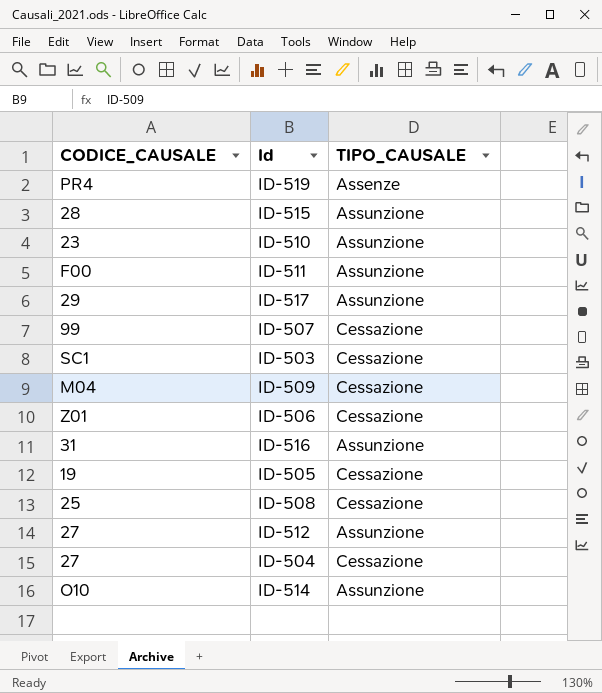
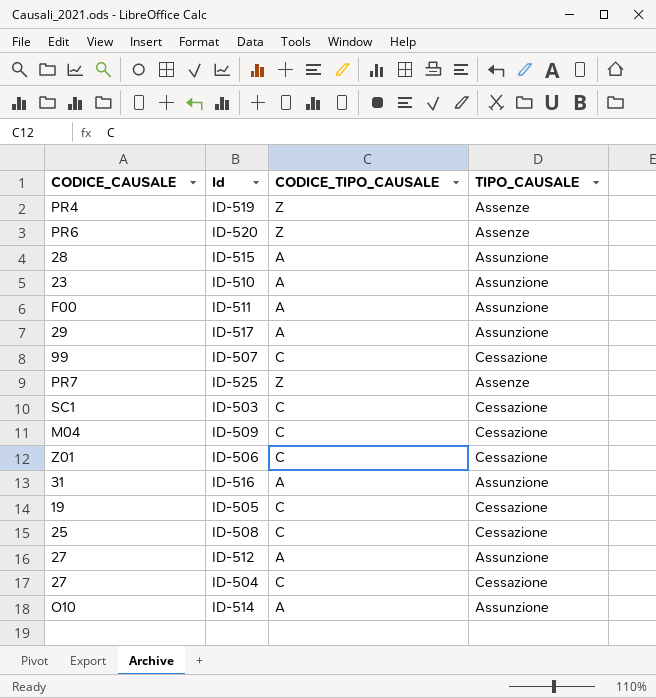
column CODICE_TIPO_CAUSALE | position: none -> 3
row ID-520: none -> PR6 | Z | Assenze
row ID-525: none -> PR7 | Z | Assenze

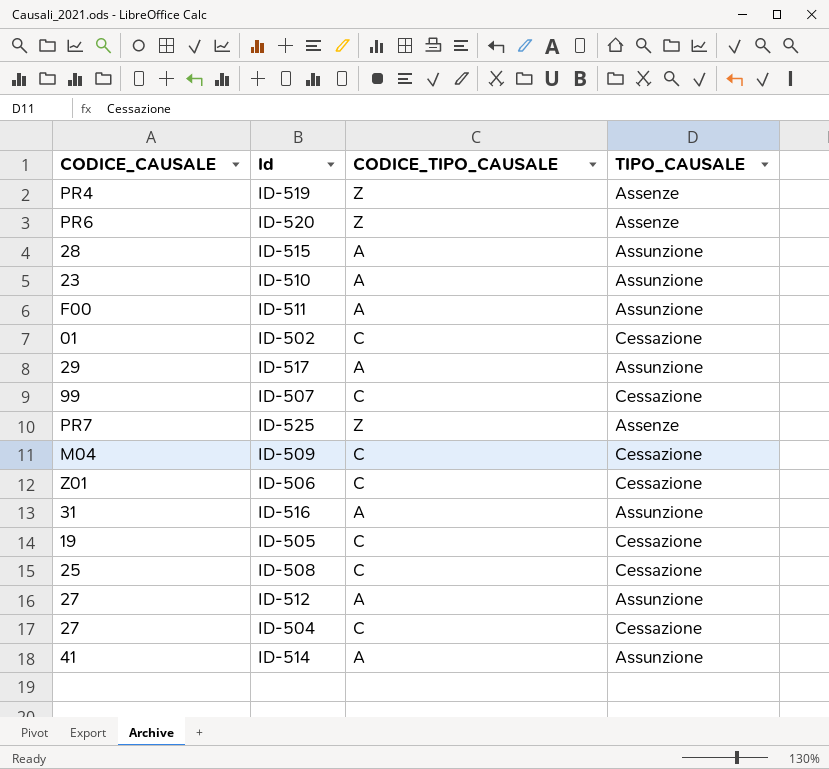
row ID-503: SC1 | C | Cessazione -> none
row ID-502: none -> 01 | C | Cessazione
ID-514 | CODICE_CAUSALE: O10 -> 41

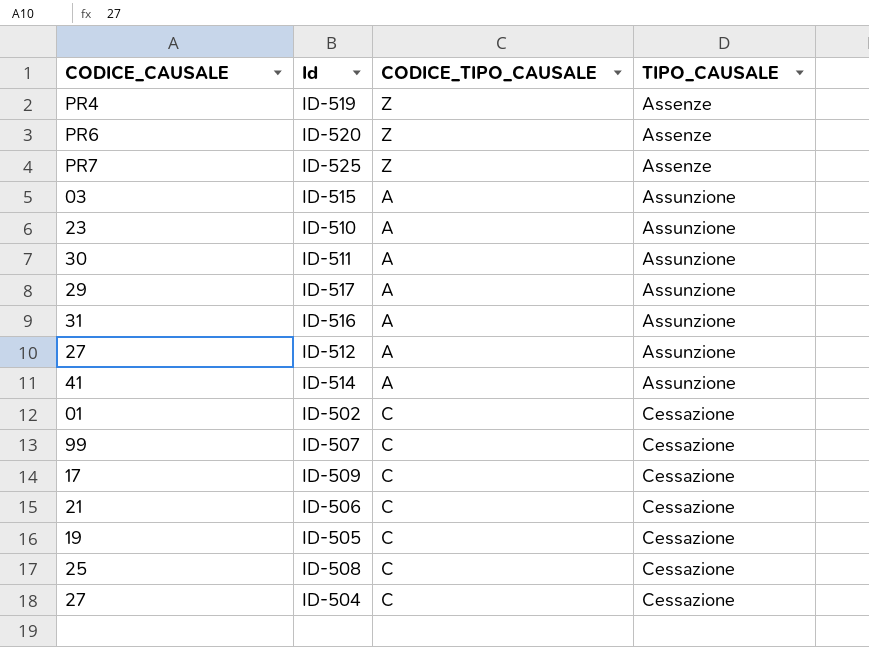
row order: none -> TIPO_CAUSALE ascending
ID-515 | CODICE_CAUSALE: 28 -> 03
ID-511 | CODICE_CAUSALE: F00 -> 30
ID-509 | CODICE_CAUSALE: M04 -> 17
ID-506 | CODICE_CAUSALE: Z01 -> 21

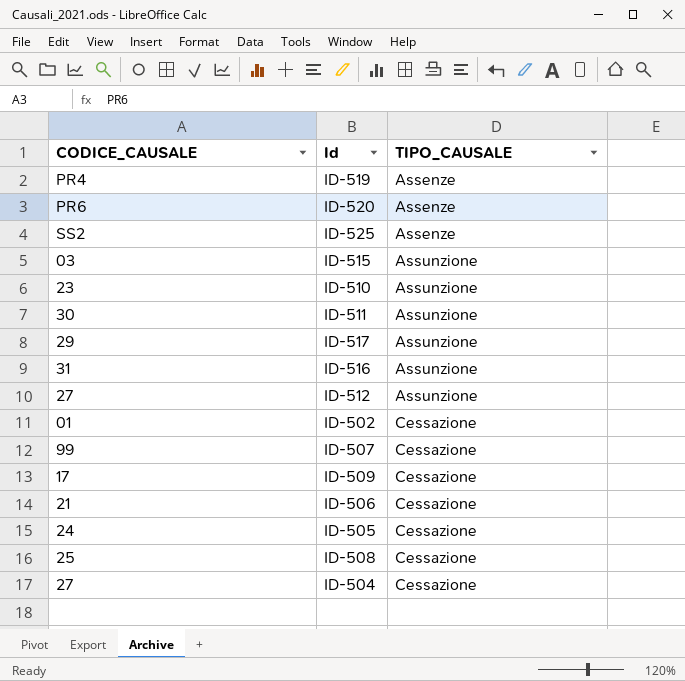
column CODICE_TIPO_CAUSALE | position: 3 -> none
row ID-514: 41 | A | Assunzione -> none
ID-525 | CODICE_CAUSALE: PR7 -> SS2
ID-505 | CODICE_CAUSALE: 19 -> 24

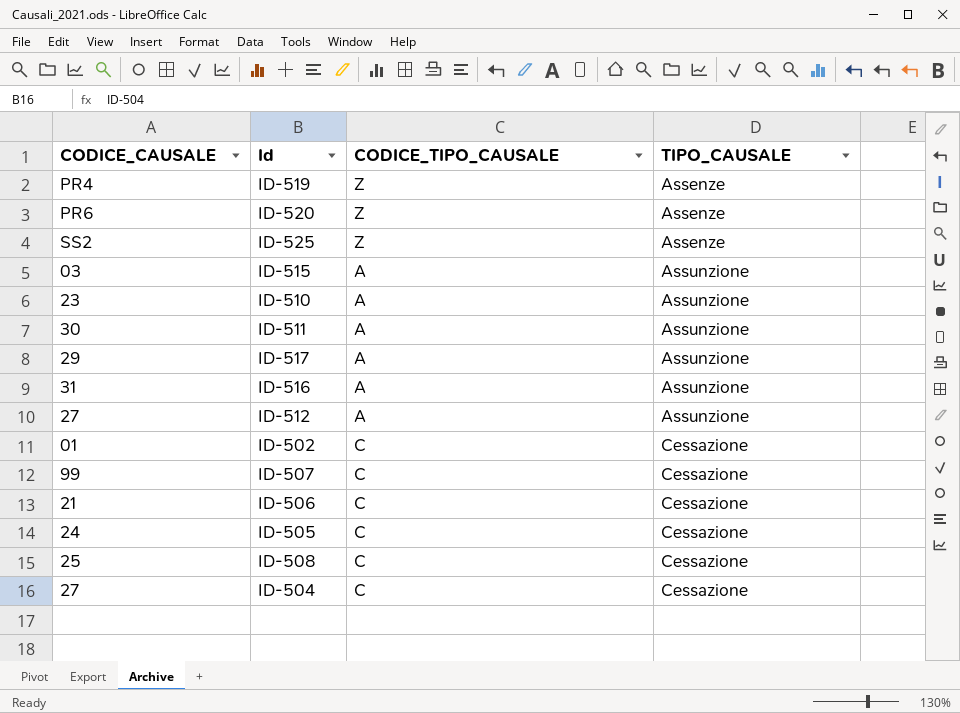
column CODICE_TIPO_CAUSALE | position: none -> 3
row ID-509: 17 | Cessazione -> none

